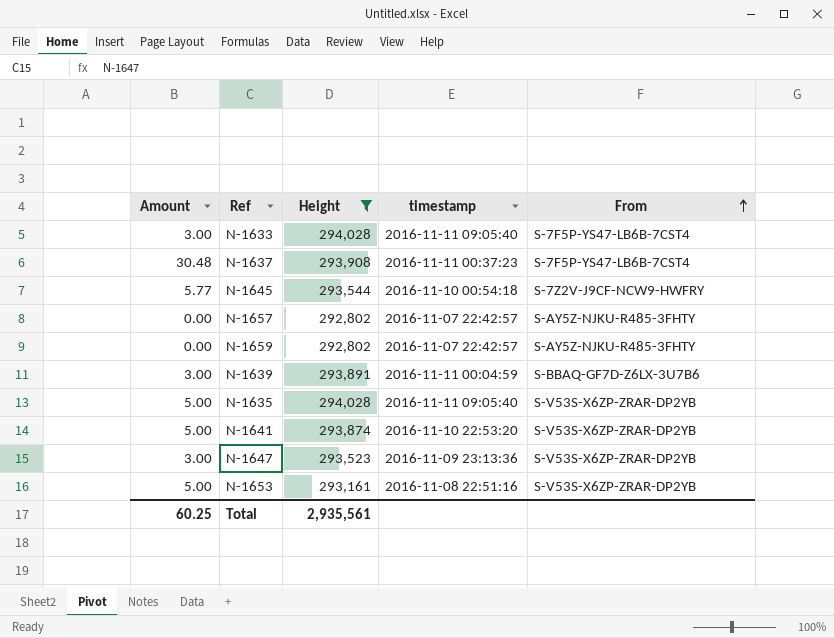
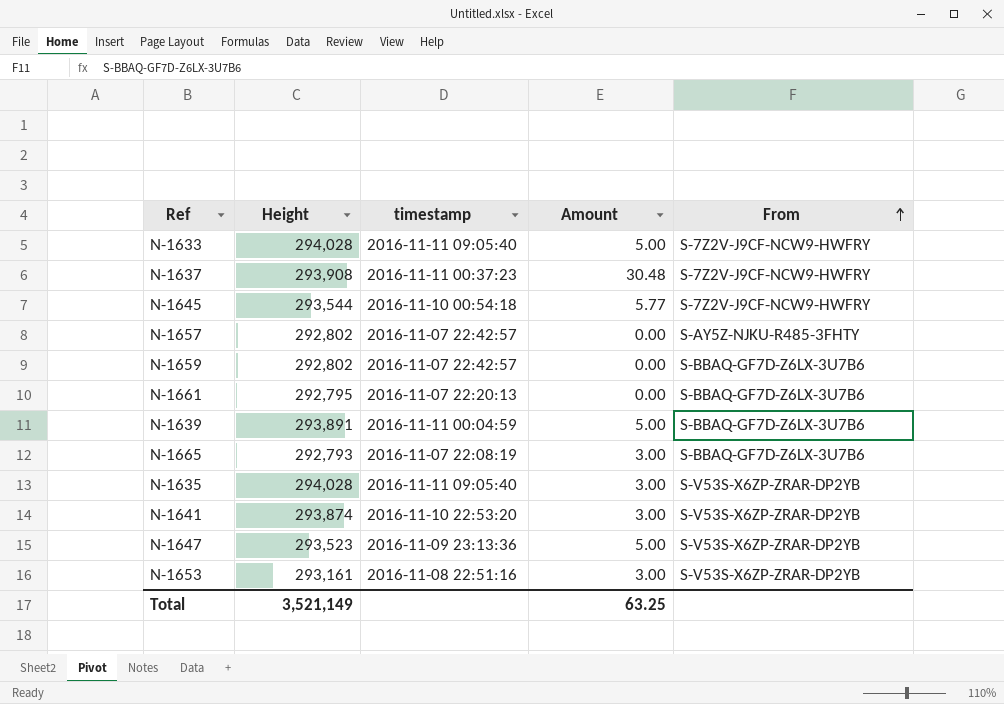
filter: Height >= 292,802 -> none
column Amount | position: 1 -> 4
N-1633 | Amount: 3.00 -> 5.00
N-1633 | From: S-7F5P-YS47-LB6B-7CST4 -> S-7Z2V-J9CF-NCW9-HWFRY
N-1637 | From: S-7F5P-YS47-LB6B-7CST4 -> S-7Z2V-J9CF-NCW9-HWFRY
N-1659 | From: S-AY5Z-NJKU-R485-3FHTY -> S-BBAQ-GF7D-Z6LX-3U7B6
N-1639 | Amount: 3.00 -> 5.00
N-1635 | Amount: 5.00 -> 3.00
N-1641 | Amount: 5.00 -> 3.00
N-1647 | Amount: 3.00 -> 5.00
N-1653 | Amount: 5.00 -> 3.00
Total | Height: 2,935,561 -> 3,521,149
Total | Amount: 60.25 -> 63.25

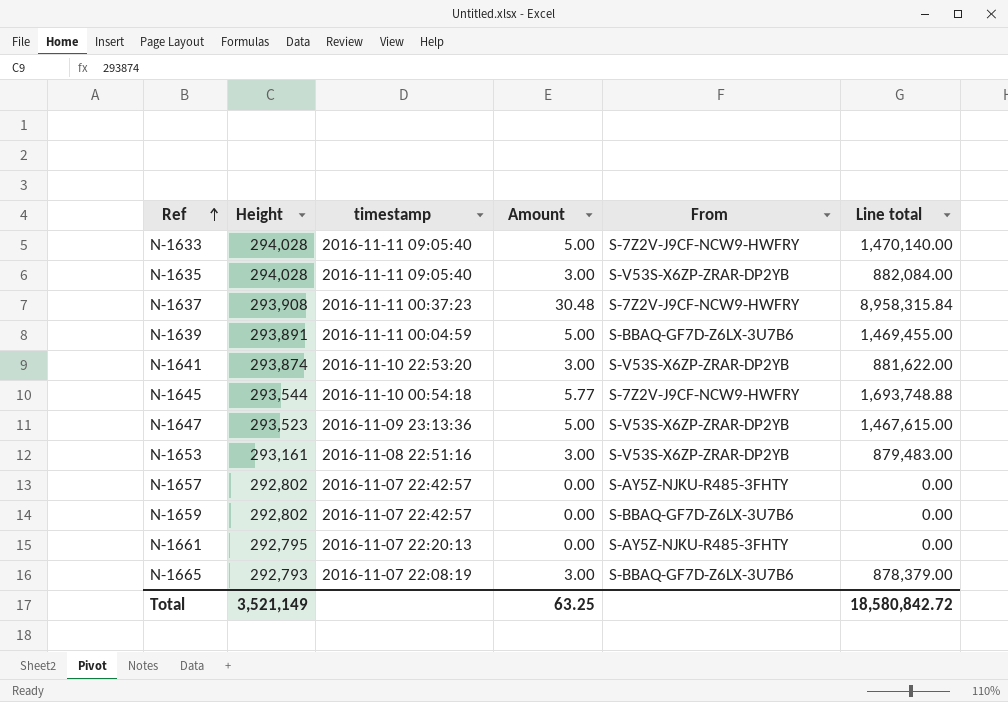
row order: From ascending -> Ref ascending
column Line total | formula: none -> [Height] * [Amount]
N-1661 | From: S-BBAQ-GF7D-Z6LX-3U7B6 -> S-AY5Z-NJKU-R485-3FHTY

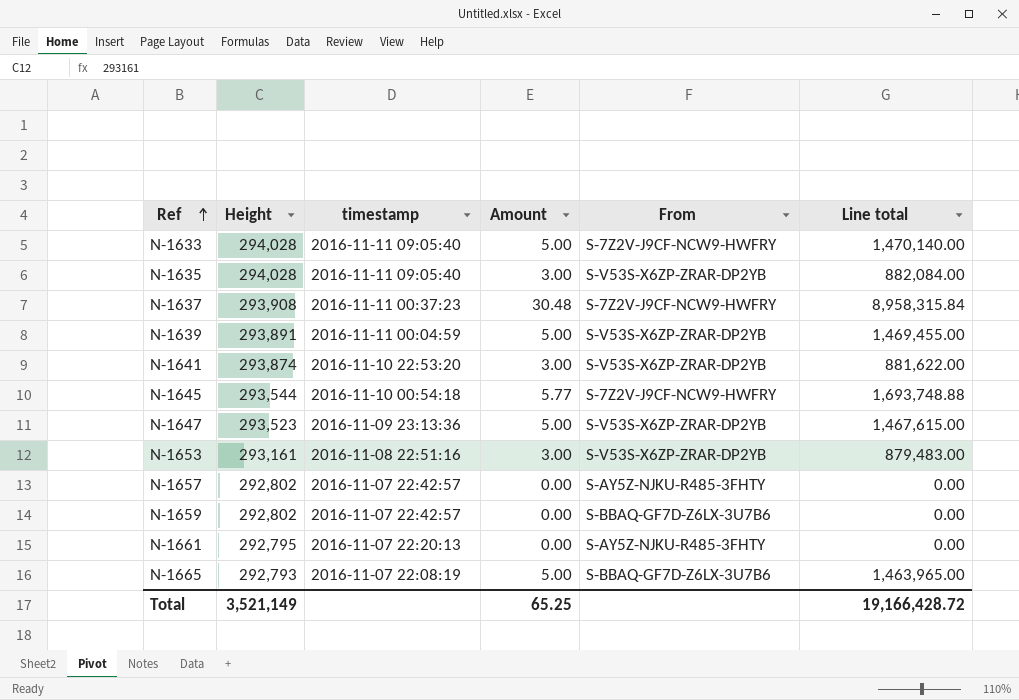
N-1639 | From: S-BBAQ-GF7D-Z6LX-3U7B6 -> S-V53S-X6ZP-ZRAR-DP2YB
N-1665 | Amount: 3.00 -> 5.00
N-1665 | Line total: 878,379.00 -> 1,463,965.00
Total | Amount: 63.25 -> 65.25
Total | Line total: 18,580,842.72 -> 19,166,428.72

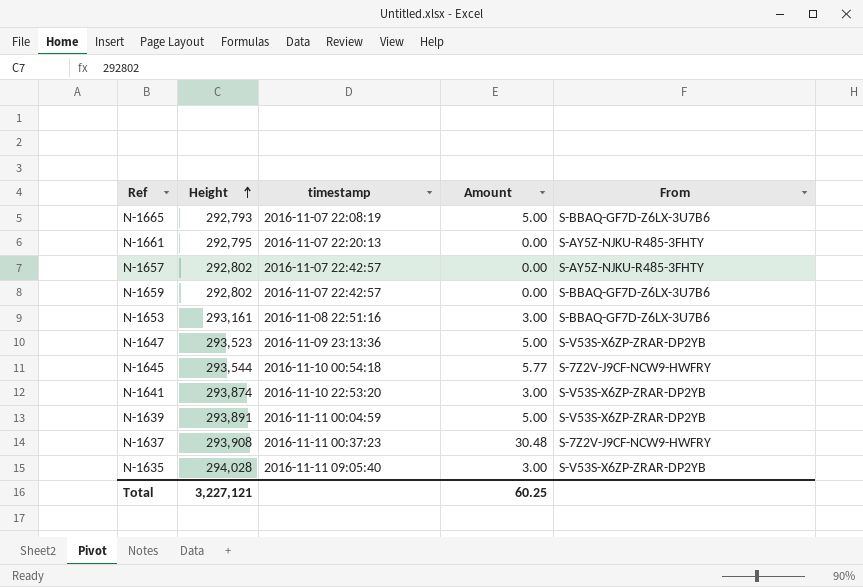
row order: Ref ascending -> Height ascending
column Line total | formula: [Height] * [Amount] -> none
row N-1633: 294,028 | 2016-11-11 09:05:40 | 5.00 | S-7Z2V-J9CF-NCW9-HWFRY | 1,470,140.00 -> none
N-1653 | From: S-V53S-X6ZP-ZRAR-DP2YB -> S-BBAQ-GF7D-Z6LX-3U7B6
Total | Height: 3,521,149 -> 3,227,121
Total | Amount: 65.25 -> 60.25

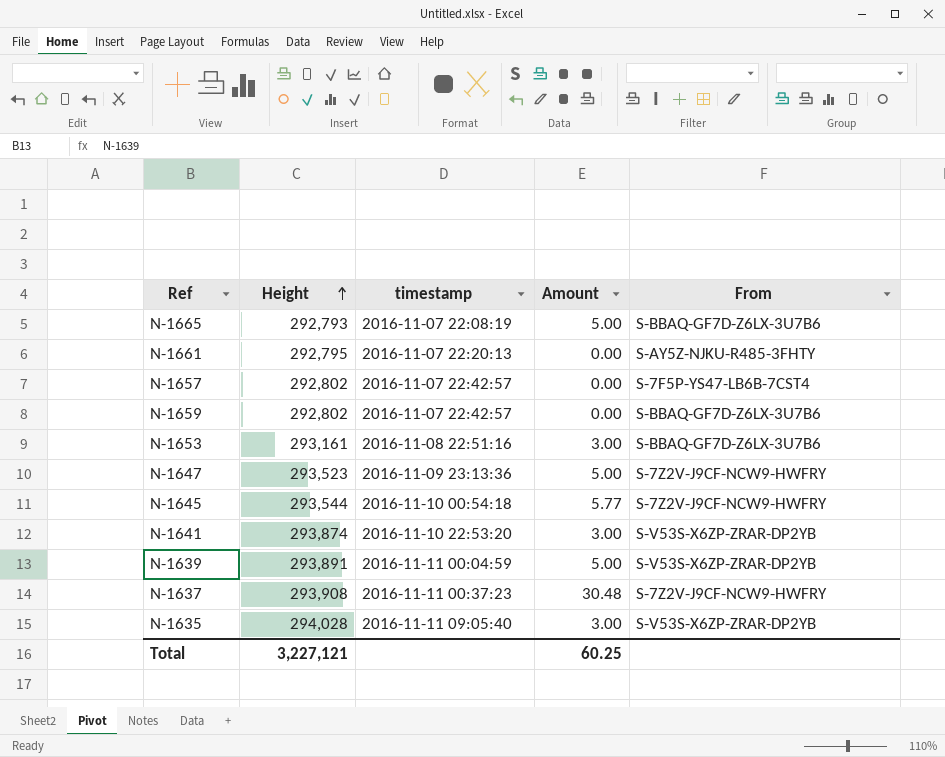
N-1657 | From: S-AY5Z-NJKU-R485-3FHTY -> S-7F5P-YS47-LB6B-7CST4
N-1647 | From: S-V53S-X6ZP-ZRAR-DP2YB -> S-7Z2V-J9CF-NCW9-HWFRY

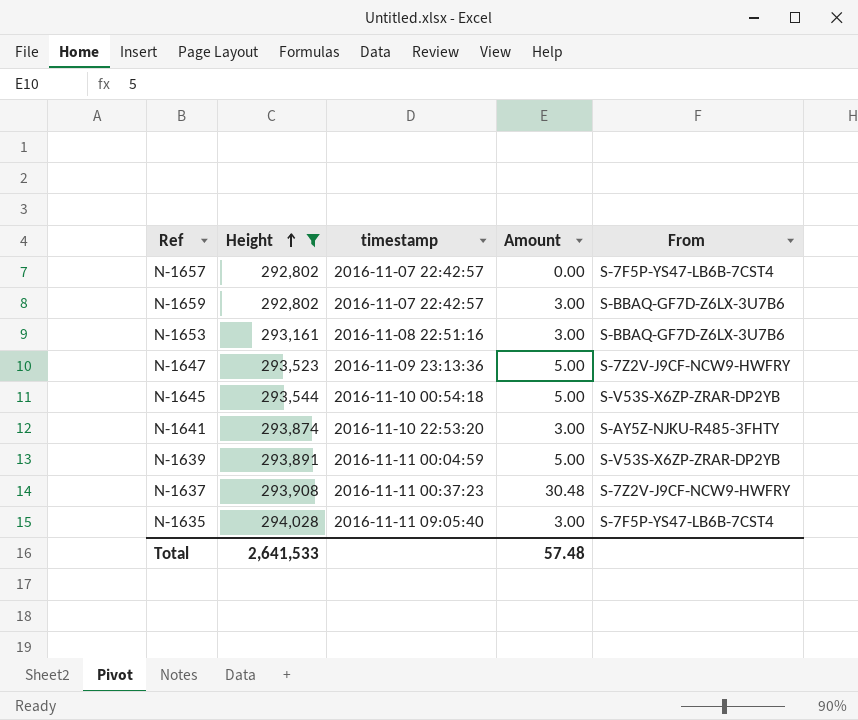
filter: none -> Height >= 292,802
N-1659 | Amount: 0.00 -> 3.00
N-1645 | Amount: 5.77 -> 5.00
N-1645 | From: S-7Z2V-J9CF-NCW9-HWFRY -> S-V53S-X6ZP-ZRAR-DP2YB
N-1641 | From: S-V53S-X6ZP-ZRAR-DP2YB -> S-AY5Z-NJKU-R485-3FHTY
N-1635 | From: S-V53S-X6ZP-ZRAR-DP2YB -> S-7F5P-YS47-LB6B-7CST4
Total | Height: 3,227,121 -> 2,641,533
Total | Amount: 60.25 -> 57.48

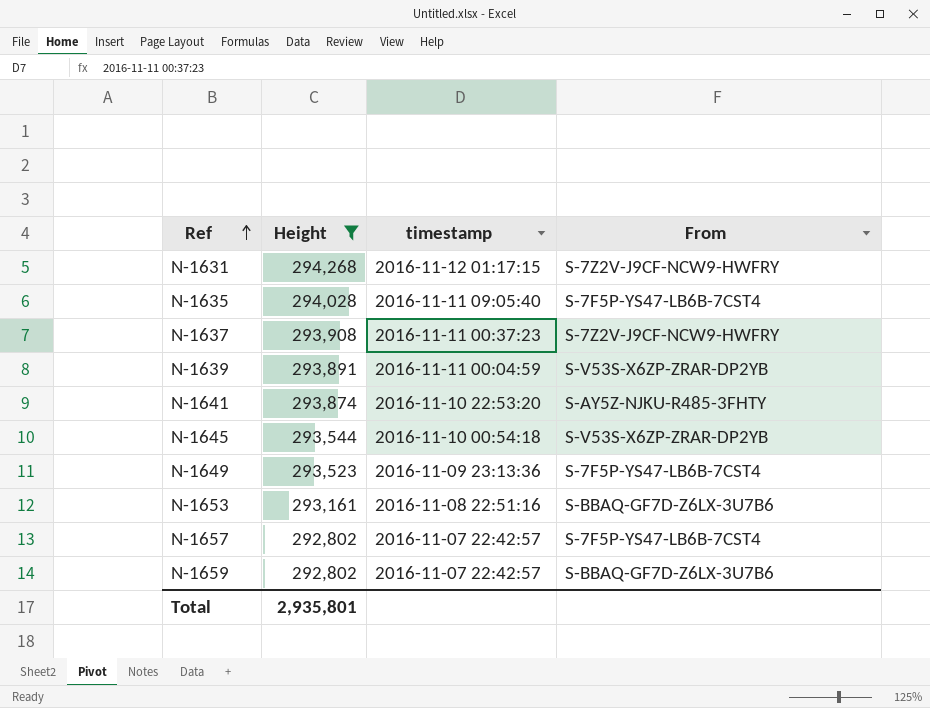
row order: Height ascending -> Ref ascending
column Amount | position: 4 -> none
row N-1647: 293,523 | 2016-11-09 23:13:36 | 5.00 | S-7Z2V-J9CF-NCW9-HWFRY -> none
row N-1631: none -> 294,268 | 2016-11-12 01:17:15 | S-7Z2V-J9CF-NCW9-HWFRY
row N-1649: none -> 293,523 | 2016-11-09 23:13:36 | S-7F5P-YS47-LB6B-7CST4
Total | Height: 2,641,533 -> 2,935,801

